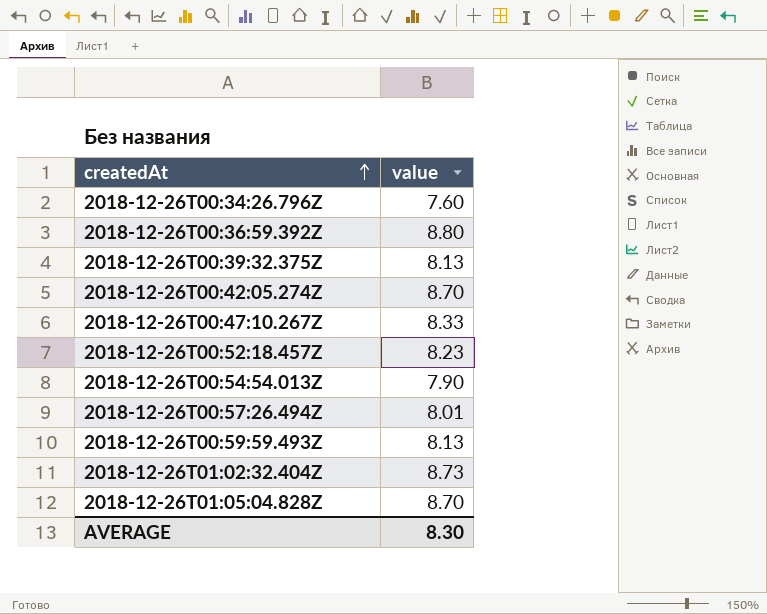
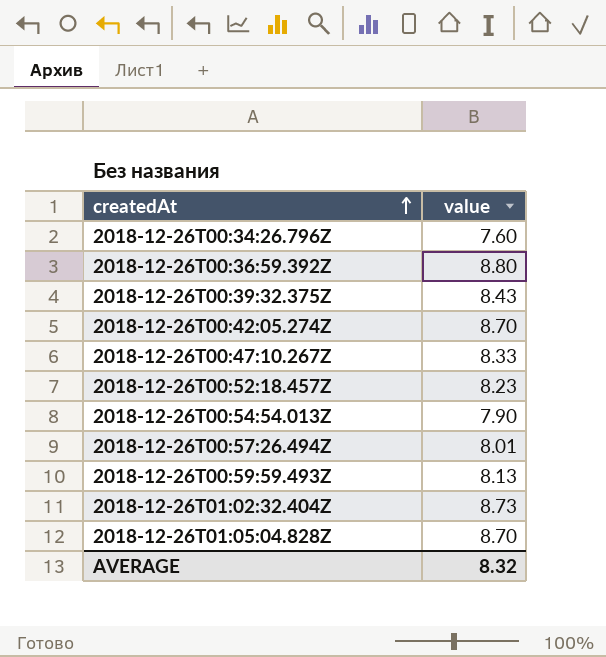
2018-12-26T00:39:32.375Z | value: 8.13 -> 8.43
AVERAGE | value: 8.30 -> 8.32

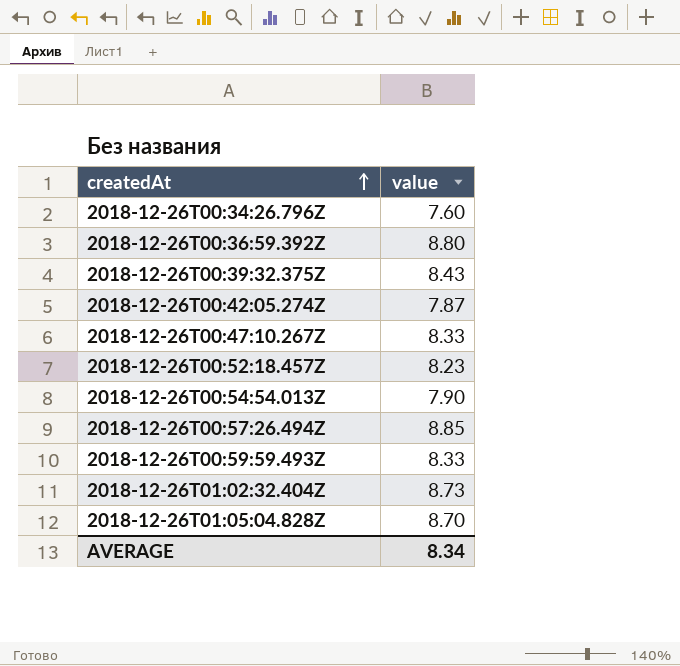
2018-12-26T00:42:05.274Z | value: 8.70 -> 7.87
2018-12-26T00:57:26.494Z | value: 8.01 -> 8.85
2018-12-26T00:59:59.493Z | value: 8.13 -> 8.33
AVERAGE | value: 8.32 -> 8.34

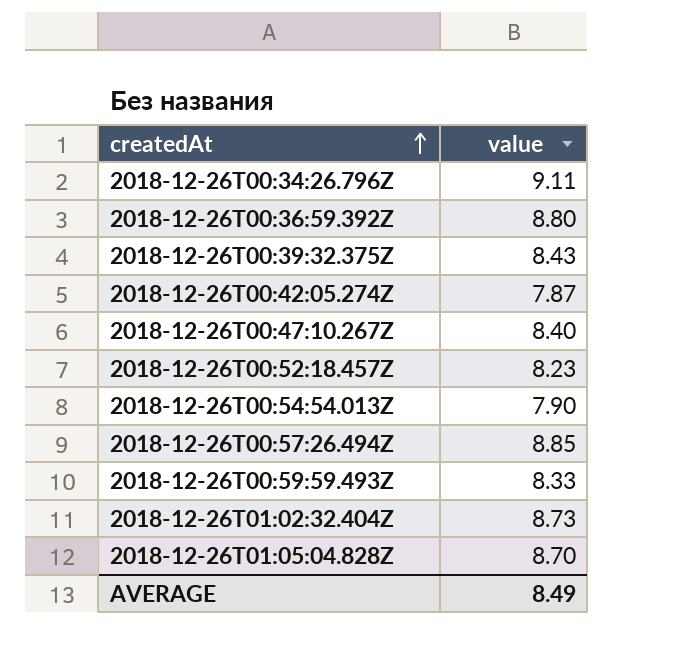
2018-12-26T00:34:26.796Z | value: 7.60 -> 9.11
2018-12-26T00:47:10.267Z | value: 8.33 -> 8.40
AVERAGE | value: 8.34 -> 8.49

